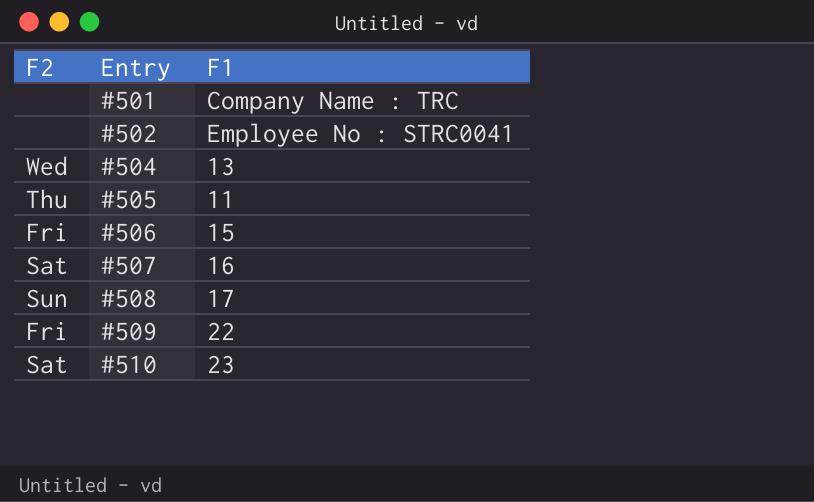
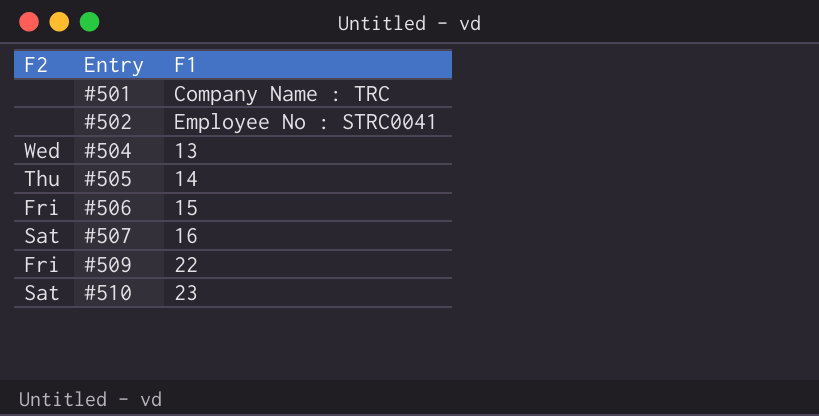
row #508: Sun | 17 -> none
#505 | F1: 11 -> 14

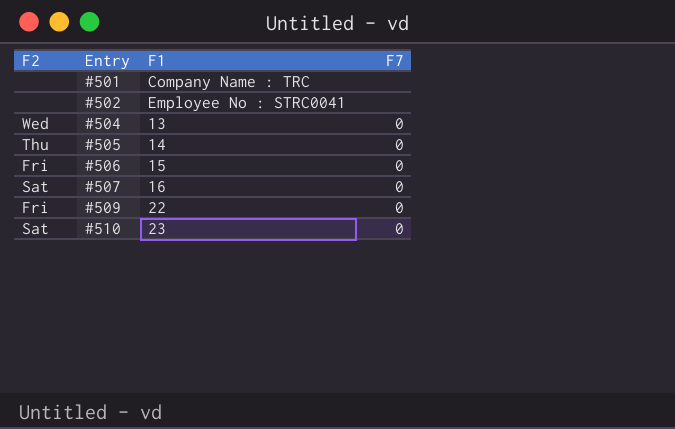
column F7 | position: none -> 4

